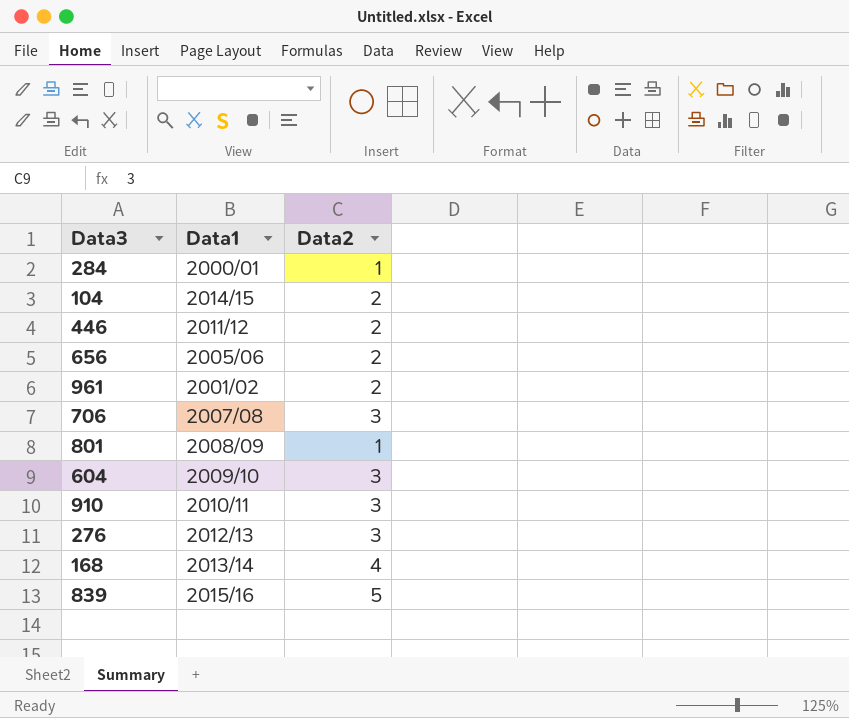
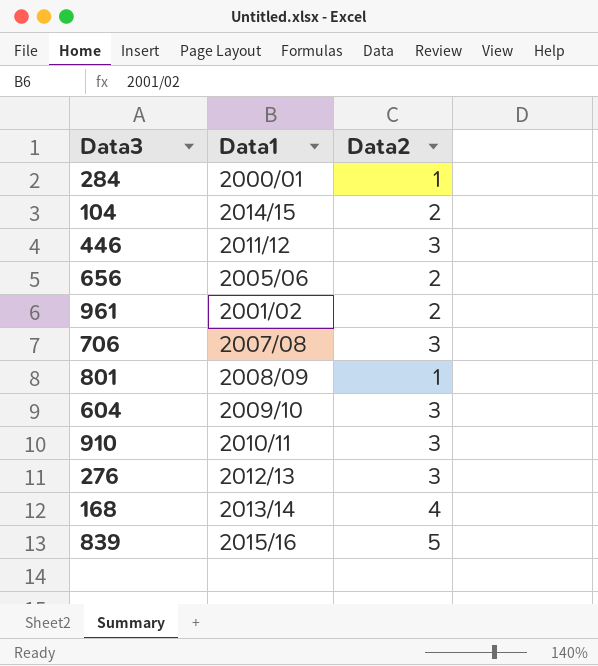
446 | Data2: 2 -> 3

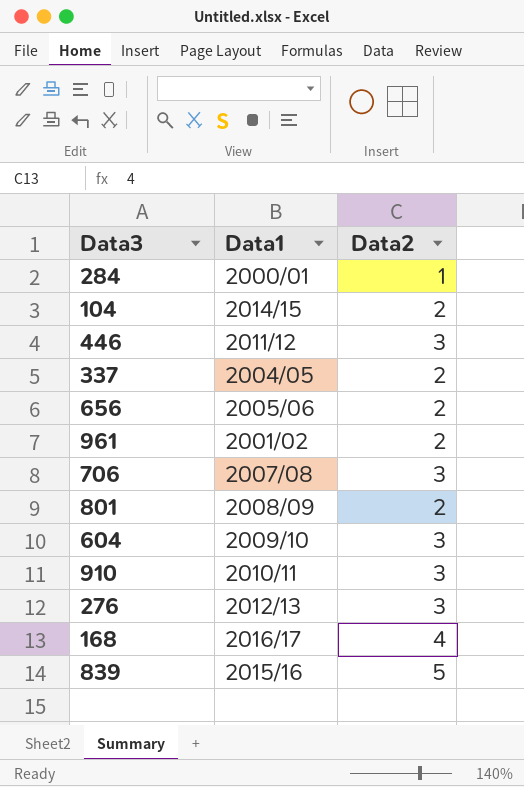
row 337: none -> 2004/05 | 2
801 | Data2: 1 -> 2
168 | Data1: 2013/14 -> 2016/17

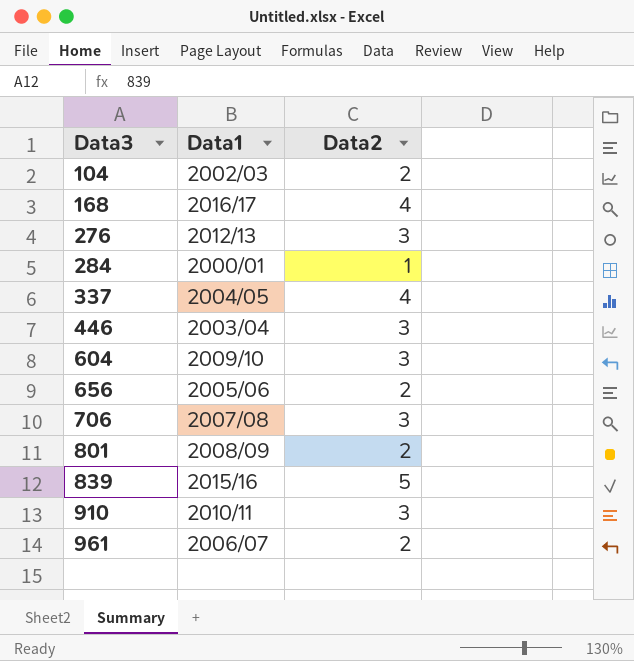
row order: none -> Data3 ascending
104 | Data1: 2014/15 -> 2002/03
337 | Data2: 2 -> 4
446 | Data1: 2011/12 -> 2003/04
961 | Data1: 2001/02 -> 2006/07

